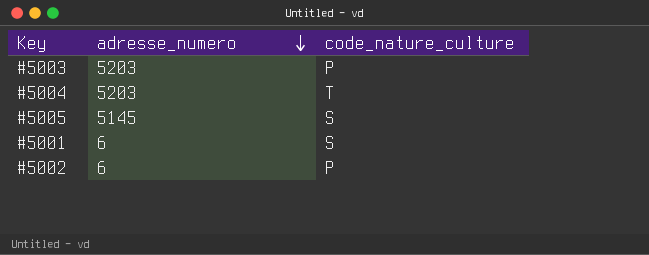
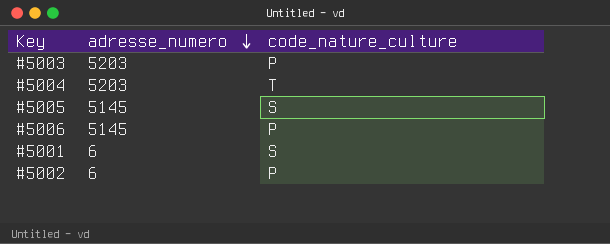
row #5006: none -> 5145 | P

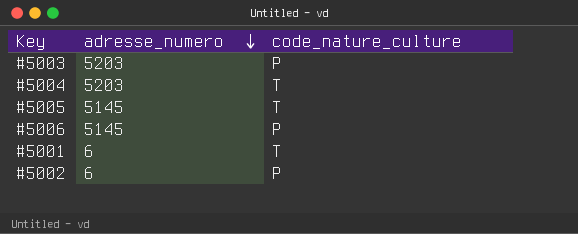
#5005 | code_nature_culture: S -> T
#5001 | code_nature_culture: S -> T

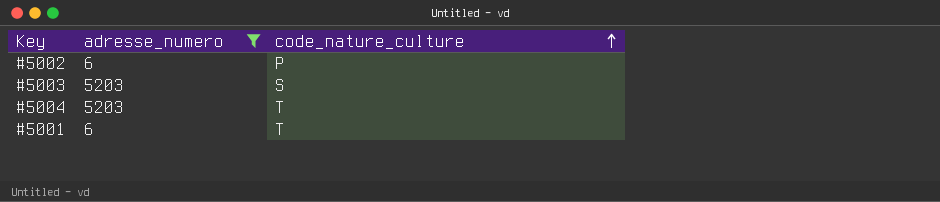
filter: none -> adresse_numero != 5145
row order: adresse_numero descending -> code_nature_culture ascending
#5003 | code_nature_culture: P -> S

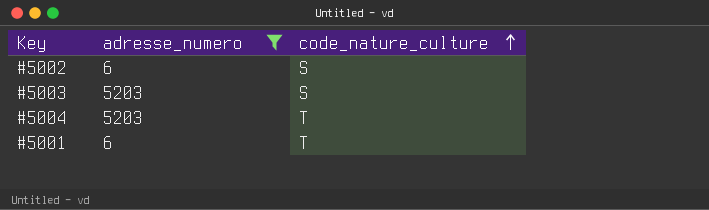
#5002 | code_nature_culture: P -> S

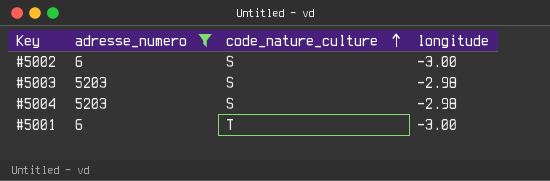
column longitude | position: none -> 4
#5004 | code_nature_culture: T -> S

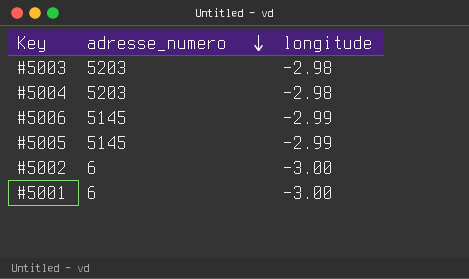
filter: adresse_numero != 5145 -> none
row order: code_nature_culture ascending -> adresse_numero descending
column code_nature_culture | position: 3 -> none

